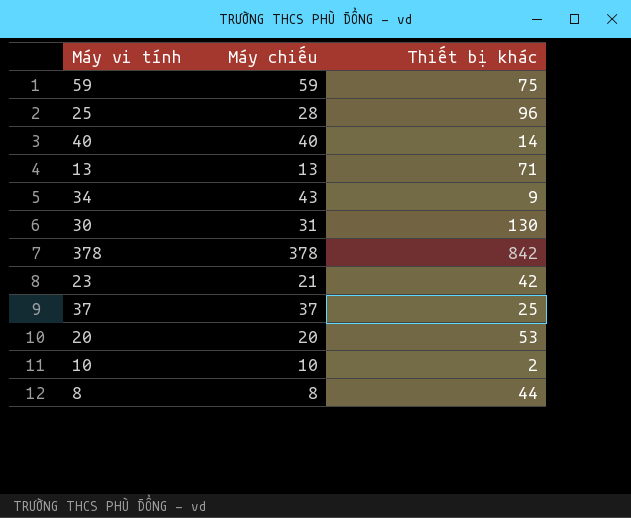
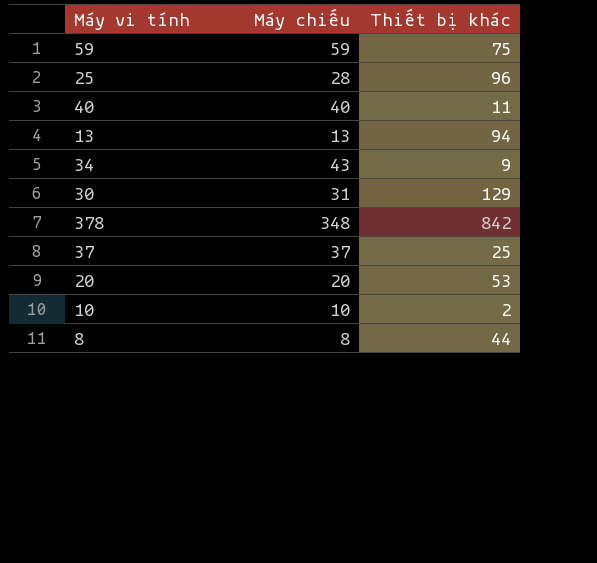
row 23: 21 | 42 -> none
40 | Thiết bị khác: 14 -> 11
13 | Thiết bị khác: 71 -> 94
30 | Thiết bị khác: 130 -> 129
378 | Máy chiếu: 378 -> 348

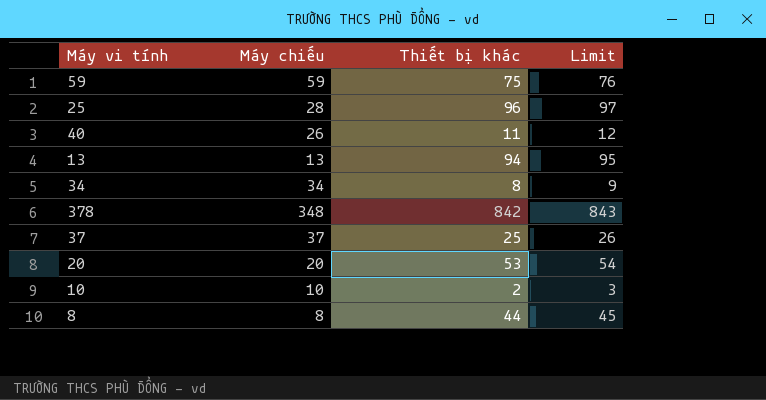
column Limit | formula: none -> [Thiết bị khác] + 1
row 30: 31 | 129 -> none
40 | Máy chiếu: 40 -> 26
34 | Máy chiếu: 43 -> 34
34 | Thiết bị khác: 9 -> 8

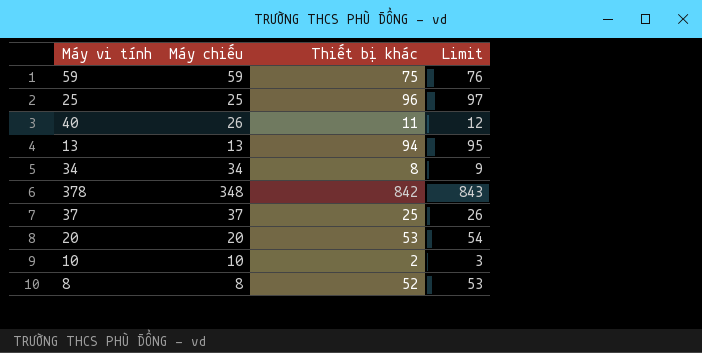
25 | Máy chiếu: 28 -> 25
8 | Thiết bị khác: 44 -> 52
8 | Limit: 45 -> 53

